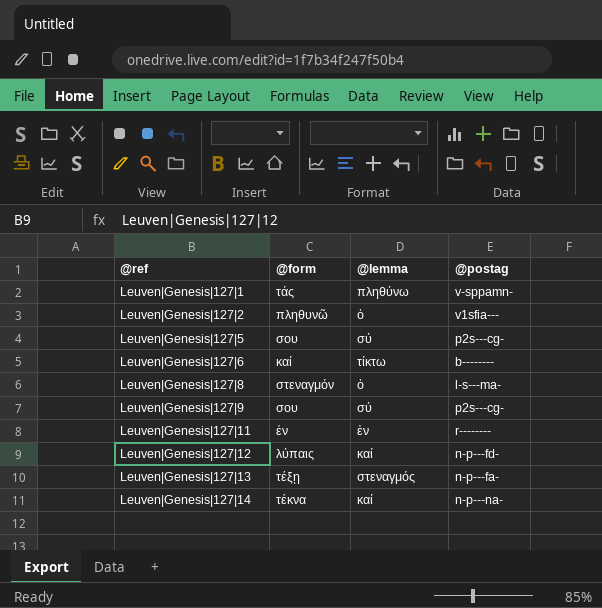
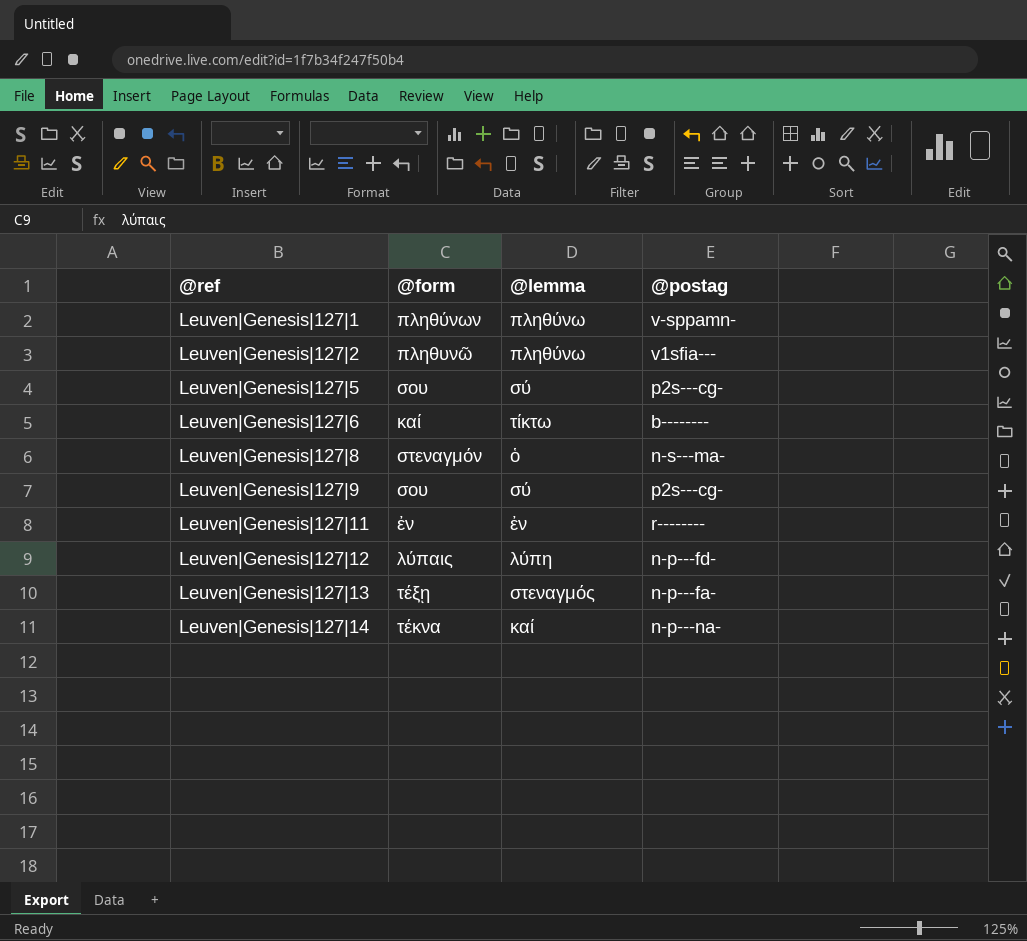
Leuven|Genesis|127|1 | @form: τάς -> πληθύνων
Leuven|Genesis|127|2 | @lemma: ὁ -> πληθύνω
Leuven|Genesis|127|8 | @postag: l-s---ma- -> n-s---ma-
Leuven|Genesis|127|12 | @lemma: καί -> λύπη

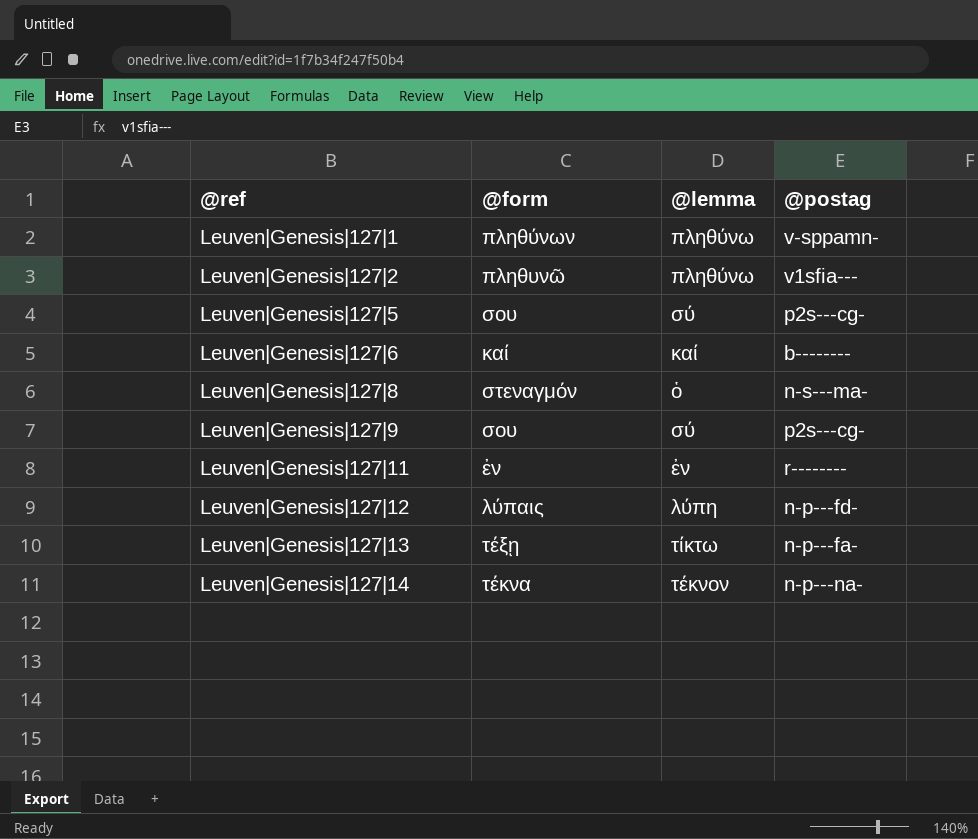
Leuven|Genesis|127|6 | @lemma: τίκτω -> καί
Leuven|Genesis|127|13 | @lemma: στεναγμός -> τίκτω
Leuven|Genesis|127|14 | @lemma: καί -> τέκνον

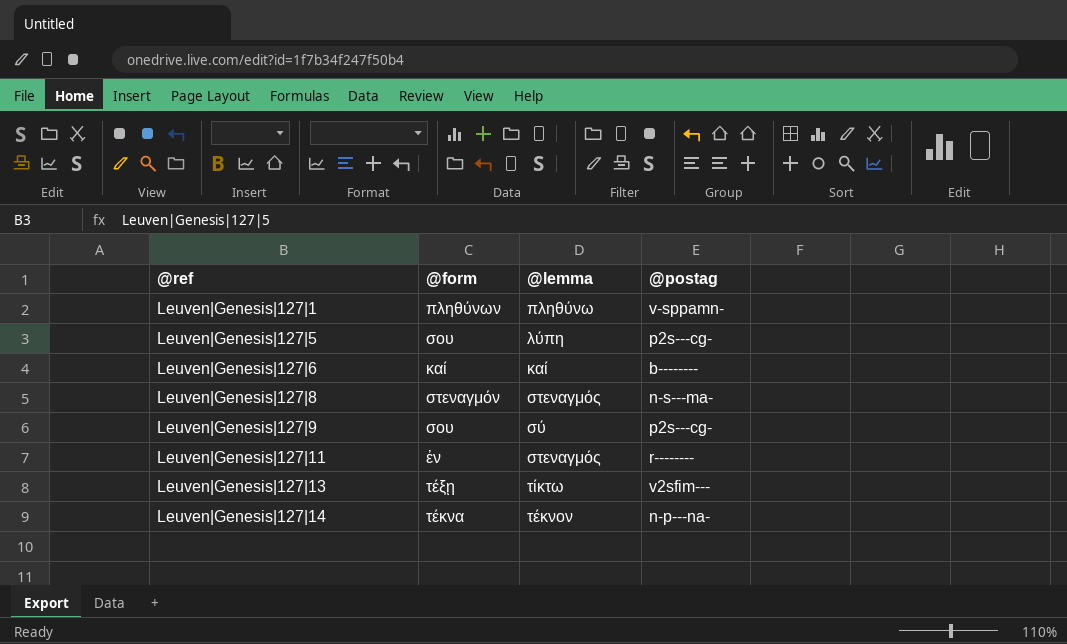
row Leuven|Genesis|127|2: πληθυνῶ | πληθύνω | v1sfia--- -> none
row Leuven|Genesis|127|12: λύπαις | λύπη | n-p---fd- -> none
Leuven|Genesis|127|5 | @lemma: σύ -> λύπη
Leuven|Genesis|127|8 | @lemma: ὁ -> στεναγμός
Leuven|Genesis|127|11 | @lemma: ἐν -> στεναγμός
Leuven|Genesis|127|13 | @postag: n-p---fa- -> v2sfim---

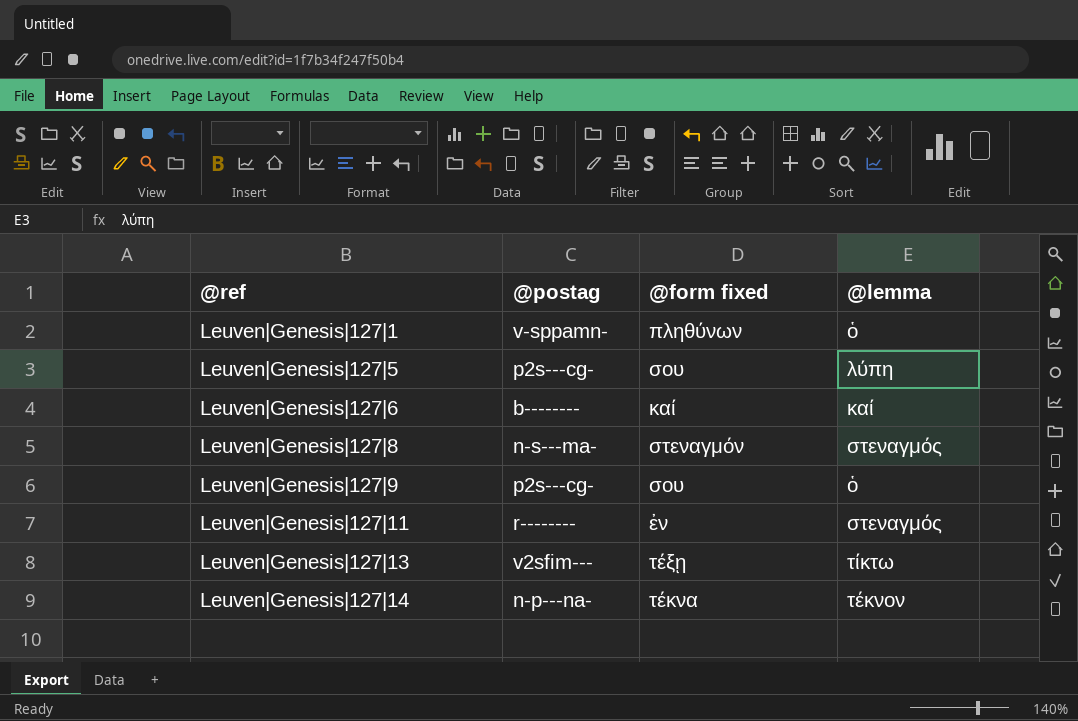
column @postag | position: 4 -> 2
column name: @form -> @form fixed
Leuven|Genesis|127|1 | @lemma: πληθύνω -> ὁ
Leuven|Genesis|127|9 | @lemma: σύ -> ὁ

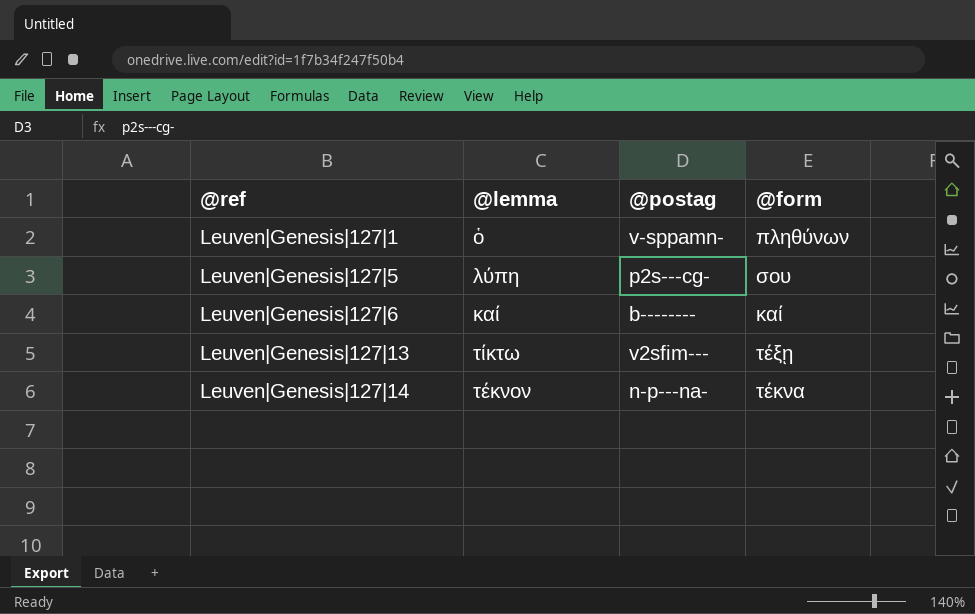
column @lemma | position: 4 -> 2
column name: @form fixed -> @form
row Leuven|Genesis|127|8: n-s---ma- | στεναγμόν | στεναγμός -> none
row Leuven|Genesis|127|9: p2s---cg- | σου | ὁ -> none
row Leuven|Genesis|127|11: r-------- | ἐν | στεναγμός -> none

